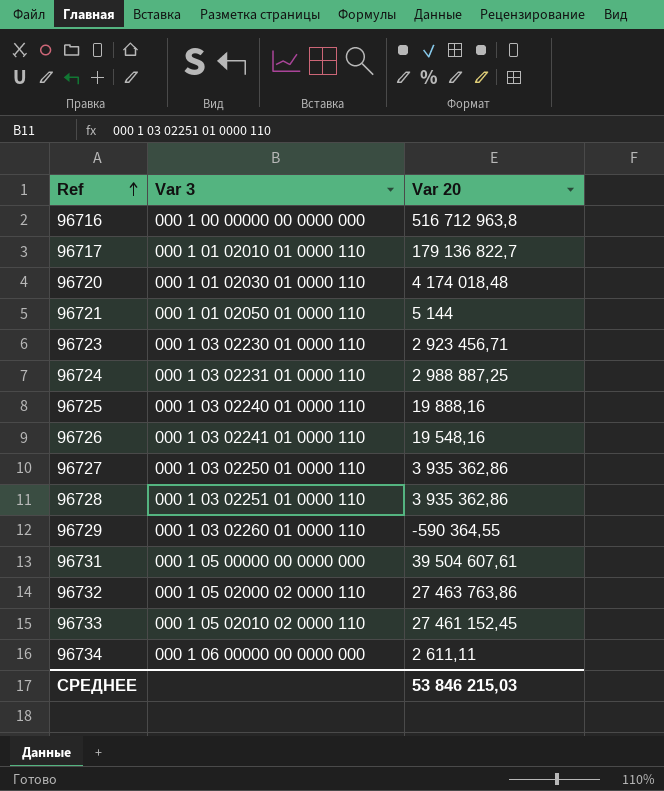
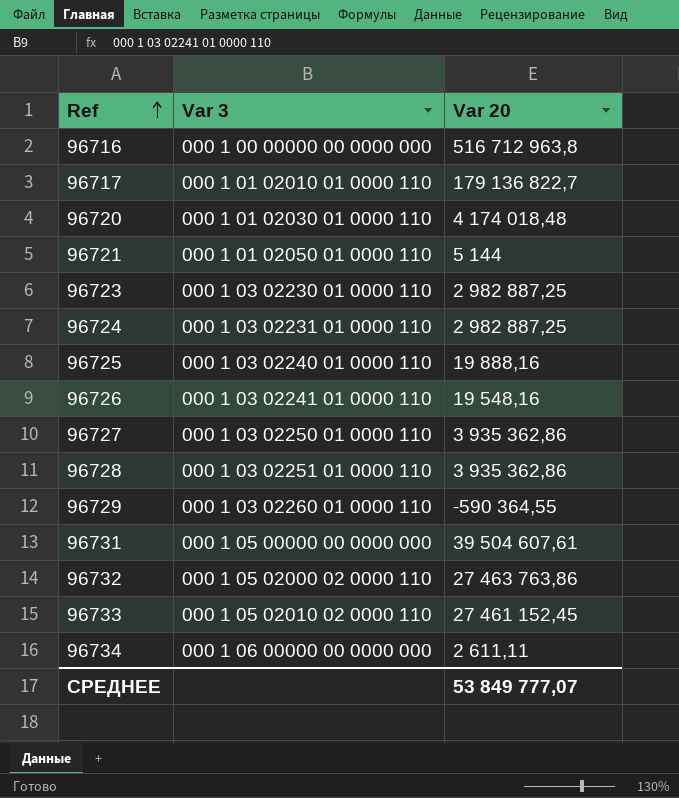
96723 | Var 20: 2 923 456,71 -> 2 982 887,25
96724 | Var 20: 2 988 887,25 -> 2 982 887,25
СРЕДНЕЕ | Var 20: 53 846 215,03 -> 53 849 777,07

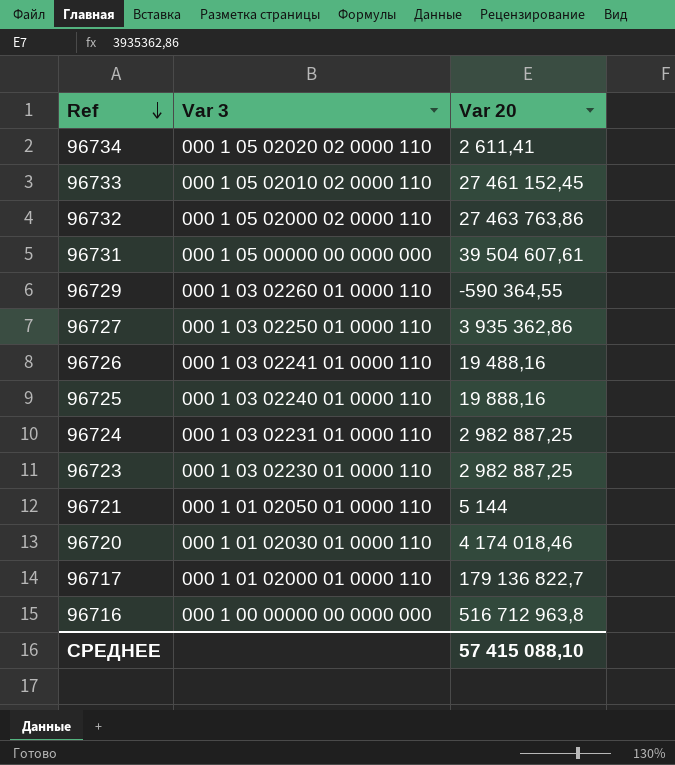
row order: Ref ascending -> Ref descending
row 96728: 000 1 03 02251 01 0000 110 | 3 935 362,86 -> none
96734 | Var 3: 000 1 06 00000 00 0000 000 -> 000 1 05 02020 02 0000 110
96734 | Var 20: 2 611,11 -> 2 611,41
96726 | Var 20: 19 548,16 -> 19 488,16
96720 | Var 20: 4 174 018,48 -> 4 174 018,46
96717 | Var 3: 000 1 01 02010 01 0000 110 -> 000 1 01 02000 01 0000 110
СРЕДНЕЕ | Var 20: 53 849 777,07 -> 57 415 088,10

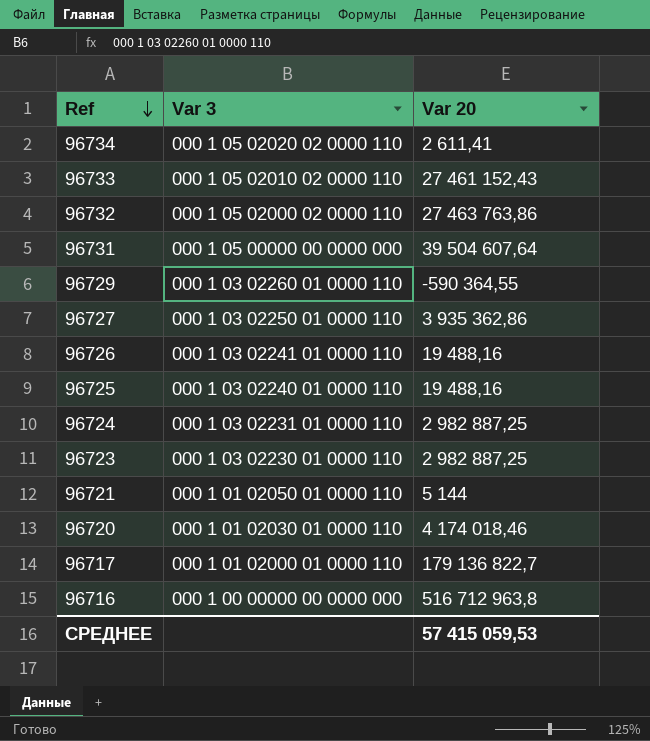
96733 | Var 20: 27 461 152,45 -> 27 461 152,43
96731 | Var 20: 39 504 607,61 -> 39 504 607,64
96725 | Var 20: 19 888,16 -> 19 488,16
СРЕДНЕЕ | Var 20: 57 415 088,10 -> 57 415 059,53

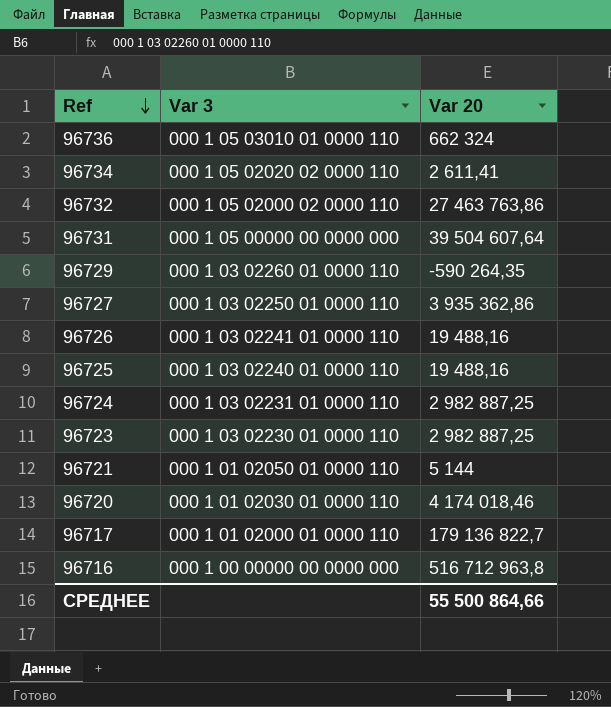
row 96733: 000 1 05 02010 02 0000 110 | 27 461 152,43 -> none
row 96736: none -> 000 1 05 03010 01 0000 110 | 662 324
96729 | Var 20: -590 364,55 -> -590 264,35
СРЕДНЕЕ | Var 20: 57 415 059,53 -> 55 500 864,66

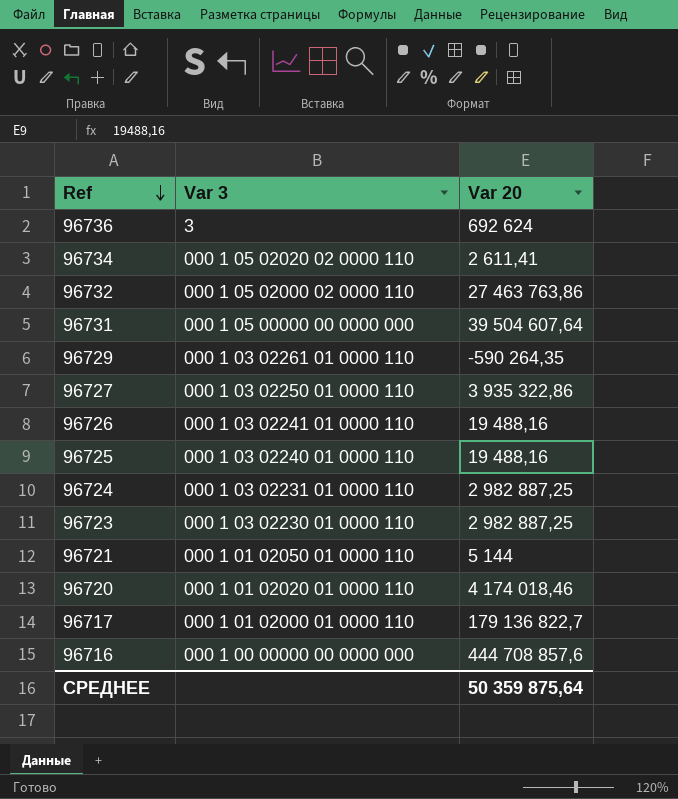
96736 | Var 3: 000 1 05 03010 01 0000 110 -> 3
96736 | Var 20: 662 324 -> 692 624
96729 | Var 3: 000 1 03 02260 01 0000 110 -> 000 1 03 02261 01 0000 110
96727 | Var 20: 3 935 362,86 -> 3 935 322,86
96720 | Var 3: 000 1 01 02030 01 0000 110 -> 000 1 01 02020 01 0000 110
96716 | Var 20: 516 712 963,8 -> 444 708 857,6
СРЕДНЕЕ | Var 20: 55 500 864,66 -> 50 359 875,64

